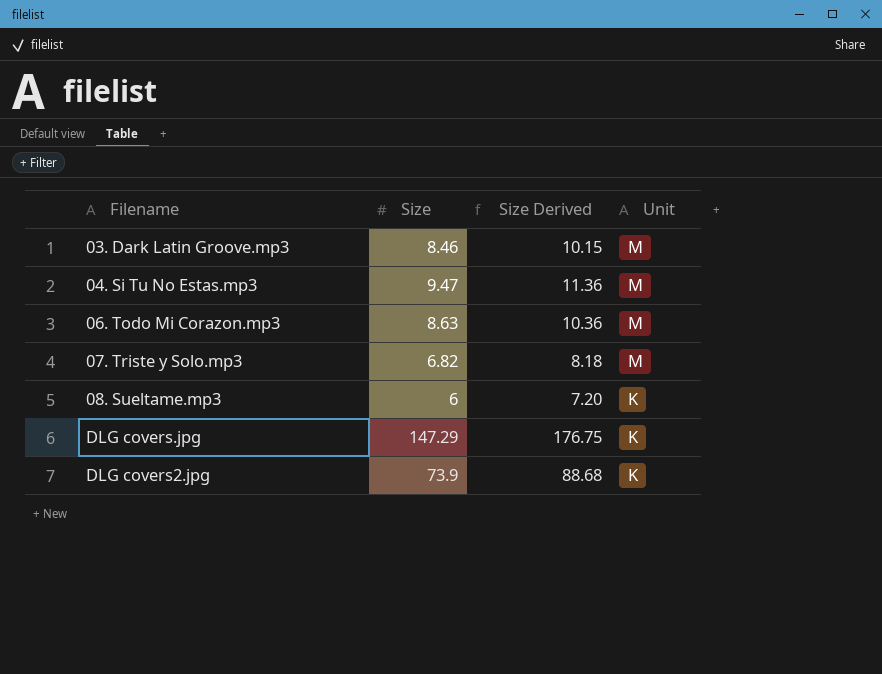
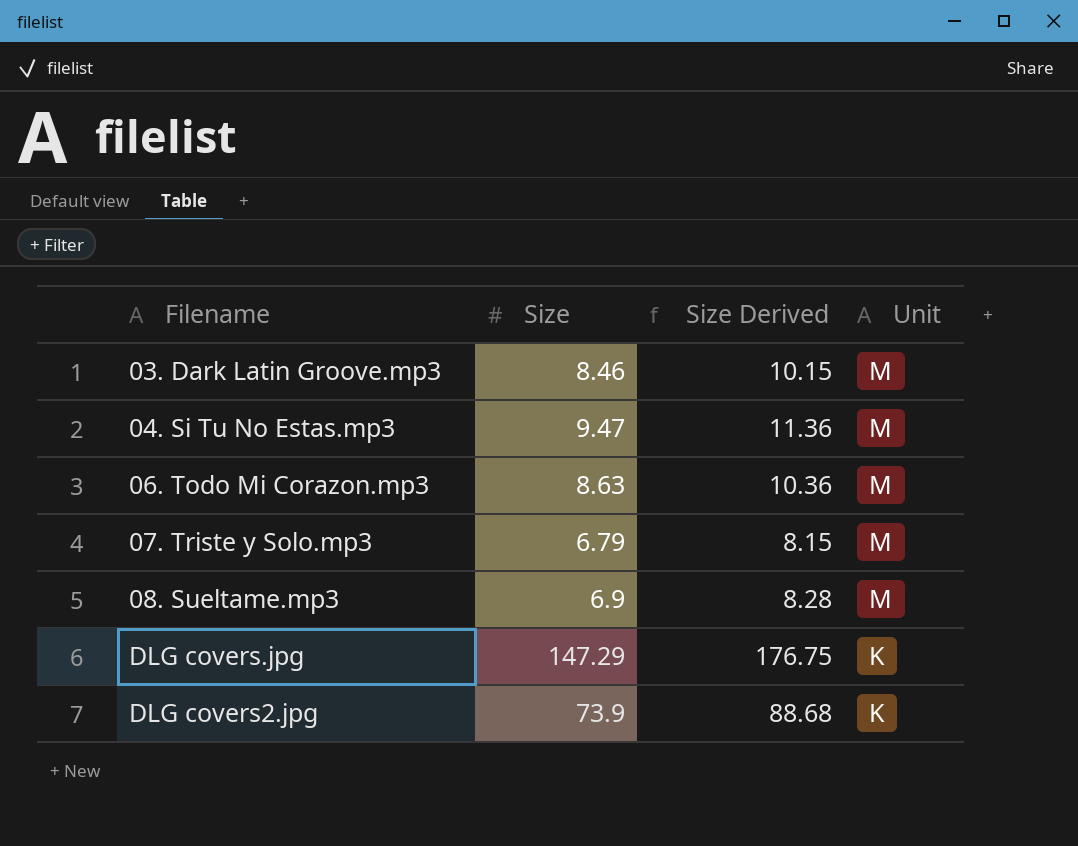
07. Triste y Solo.mp3 | Size: 6.82 -> 6.79
07. Triste y Solo.mp3 | Size Derived: 8.18 -> 8.15
08. Sueltame.mp3 | Size: 6 -> 6.9
08. Sueltame.mp3 | Size Derived: 7.20 -> 8.28
08. Sueltame.mp3 | Unit: K -> M

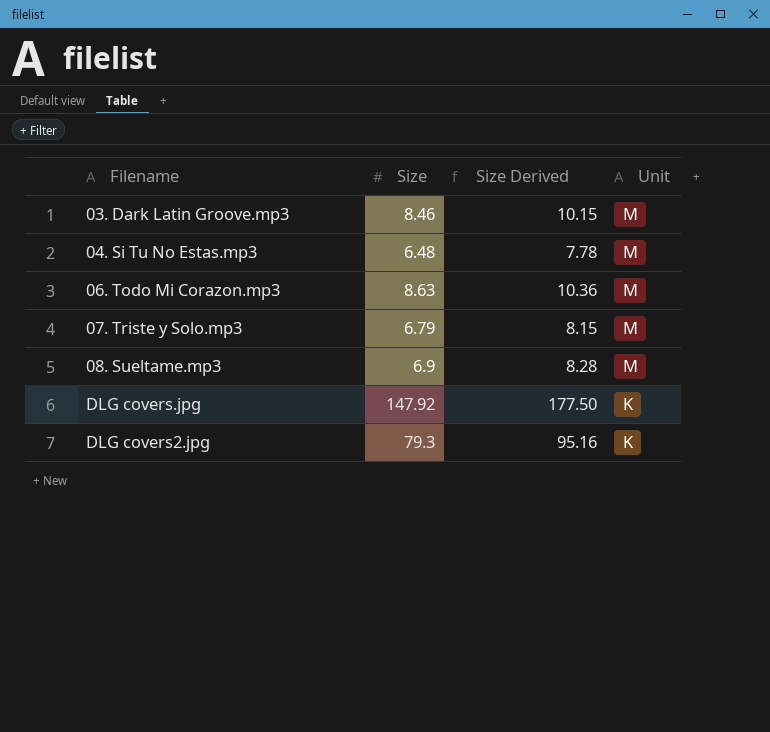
04. Si Tu No Estas.mp3 | Size: 9.47 -> 6.48
04. Si Tu No Estas.mp3 | Size Derived: 11.36 -> 7.78
DLG covers.jpg | Size: 147.29 -> 147.92
DLG covers.jpg | Size Derived: 176.75 -> 177.50
DLG covers2.jpg | Size: 73.9 -> 79.3
DLG covers2.jpg | Size Derived: 88.68 -> 95.16

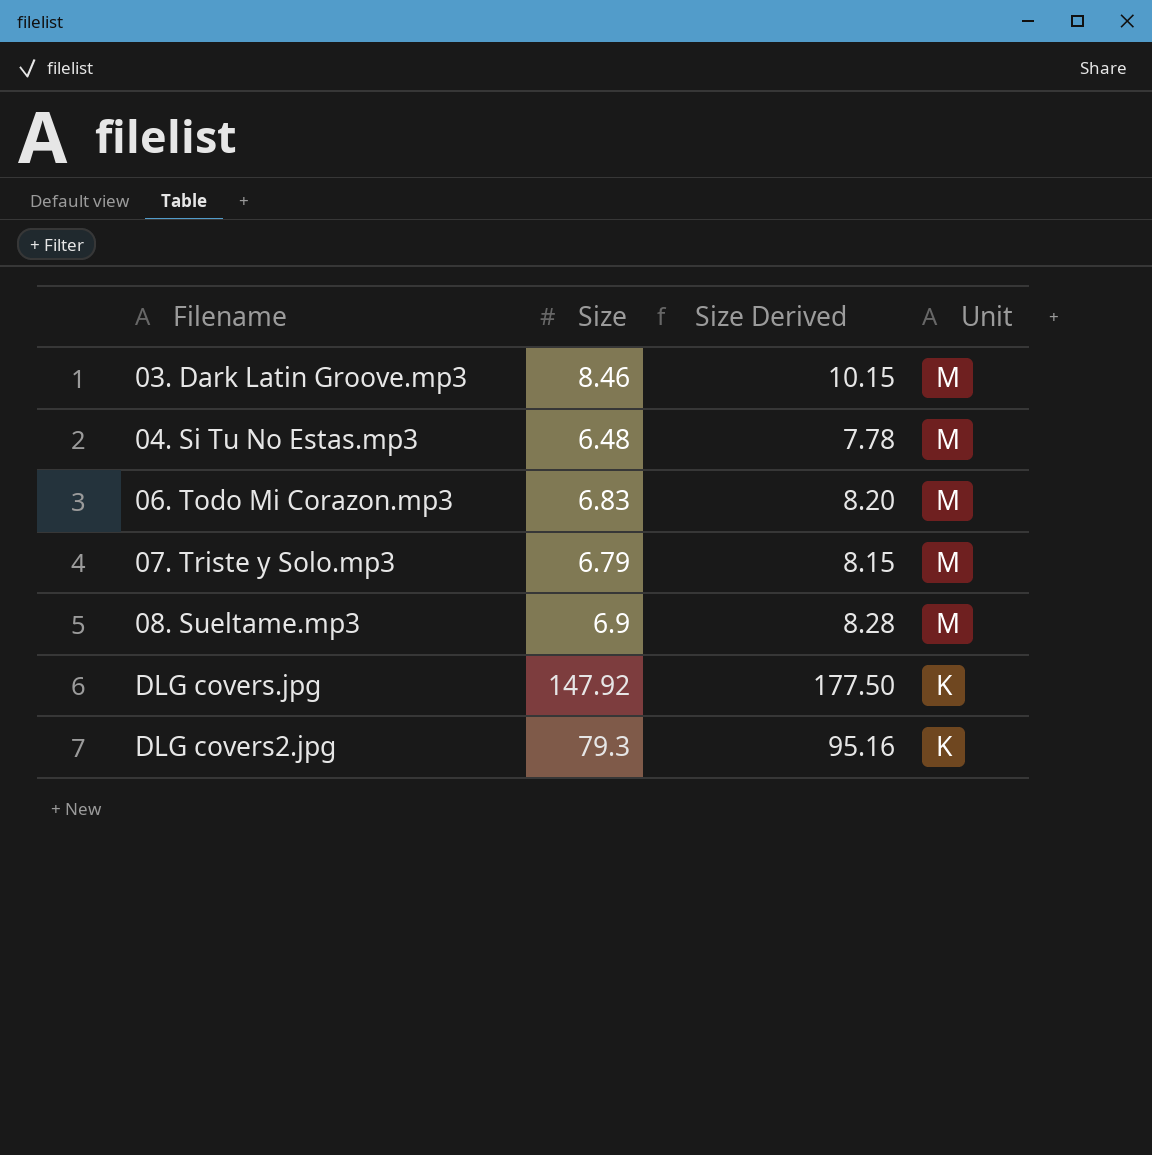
06. Todo Mi Corazon.mp3 | Size: 8.63 -> 6.83
06. Todo Mi Corazon.mp3 | Size Derived: 10.36 -> 8.20

